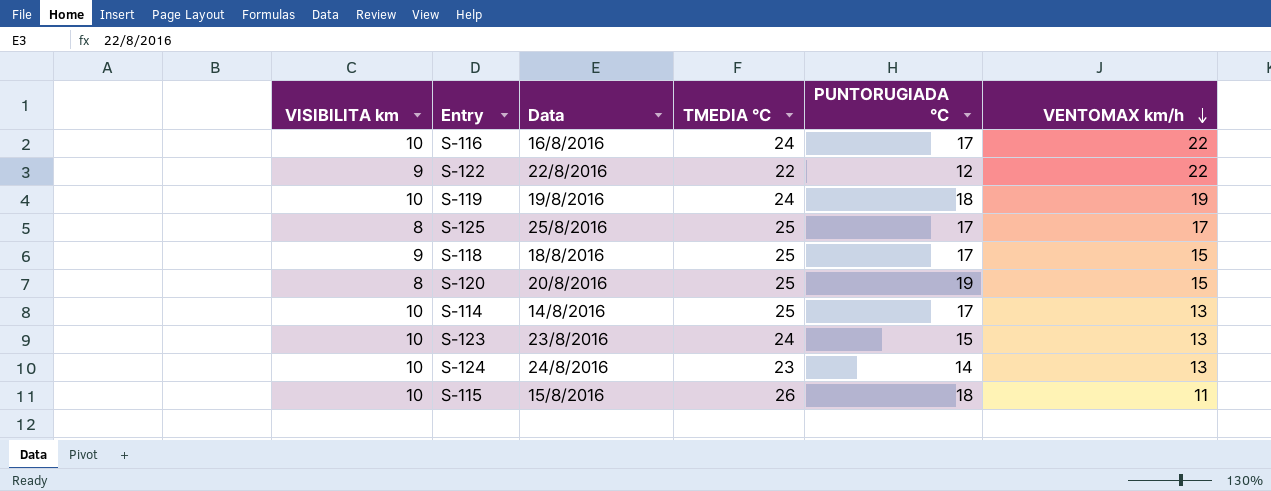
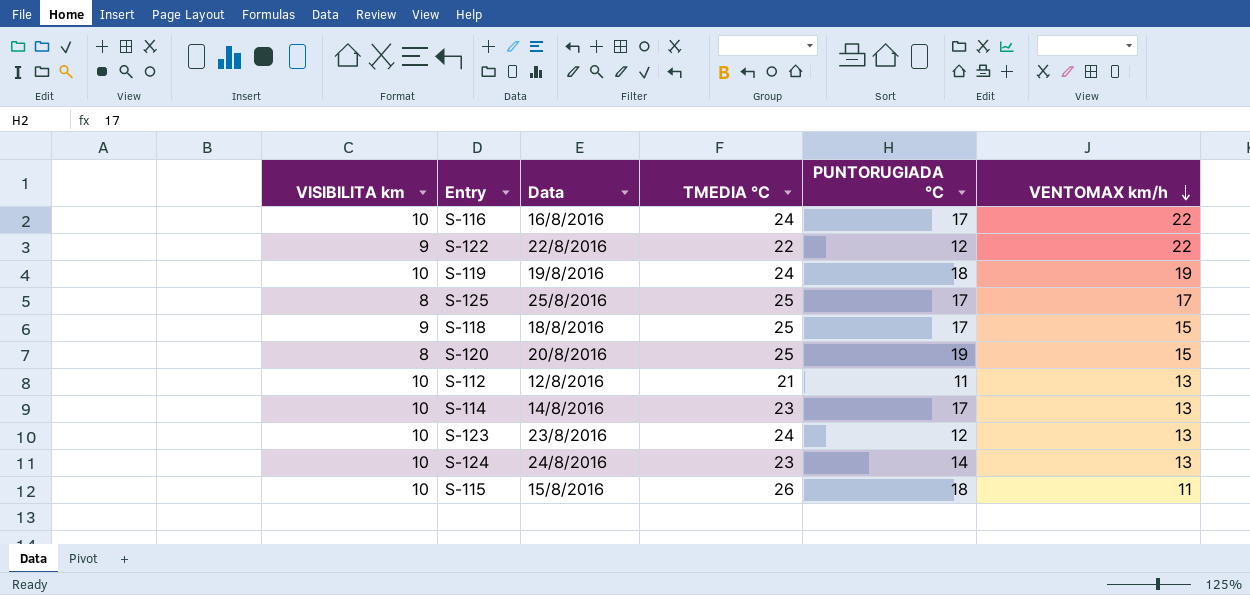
row S-112: none -> 10 | 12/8/2016 | 21 | 11 | 13
S-114 | TMEDIA °C: 25 -> 23
S-123 | PUNTORUGIADA °C: 15 -> 12

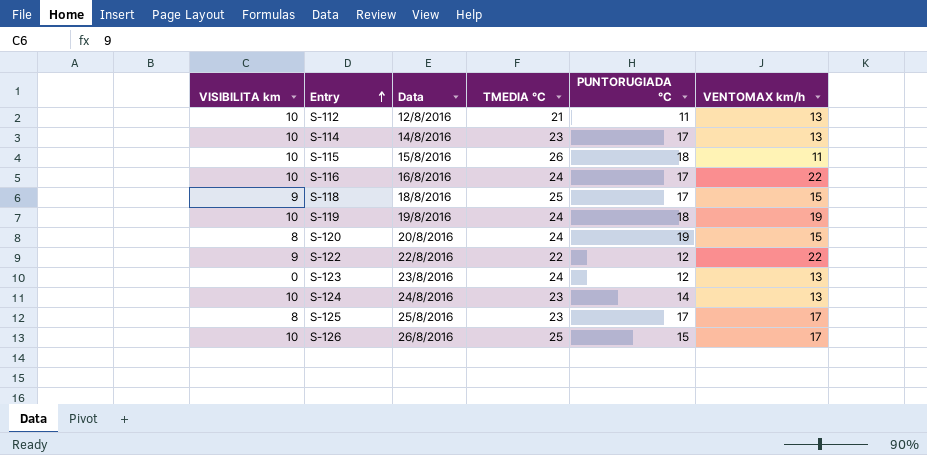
row order: VENTOMAX km/h descending -> Entry ascending
S-120 | TMEDIA °C: 25 -> 24
S-123 | VISIBILITA km: 10 -> 0
S-125 | TMEDIA °C: 25 -> 23
row S-126: none -> 10 | 26/8/2016 | 25 | 15 | 17

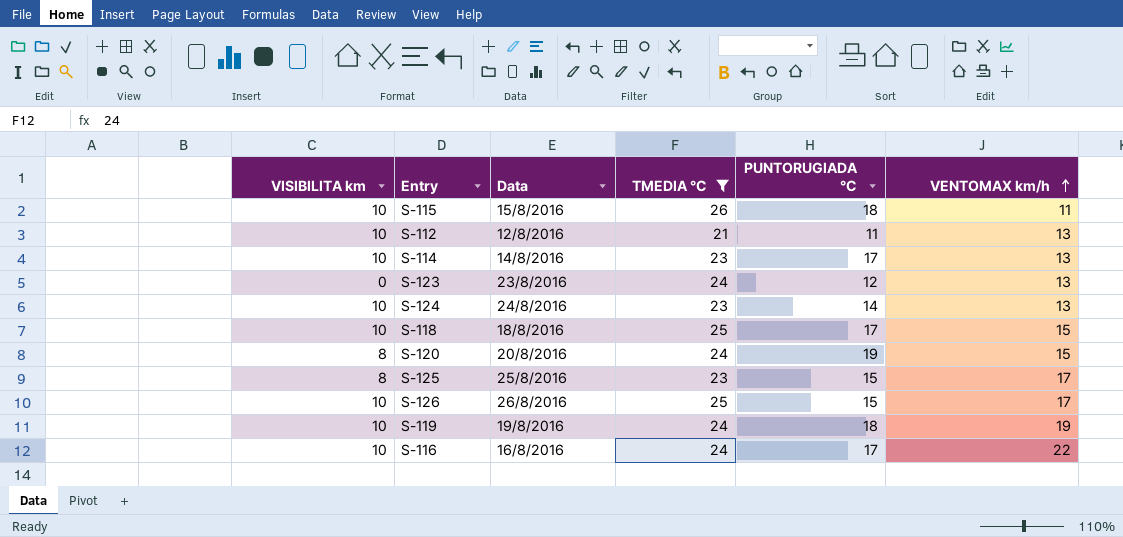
filter: none -> TMEDIA °C != 22
row order: Entry ascending -> VENTOMAX km/h ascending
S-118 | VISIBILITA km: 9 -> 10
S-125 | PUNTORUGIADA °C: 17 -> 15

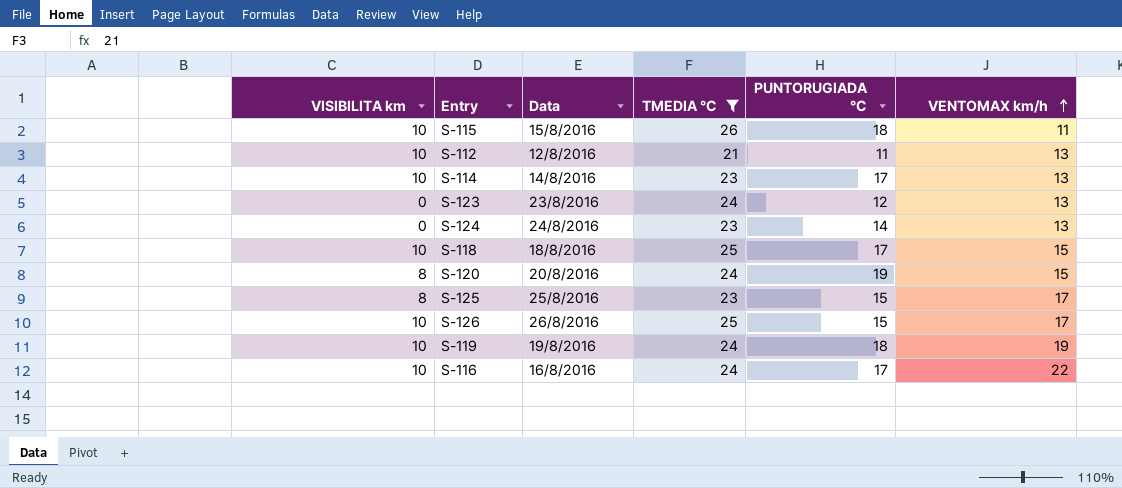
S-124 | VISIBILITA km: 10 -> 0

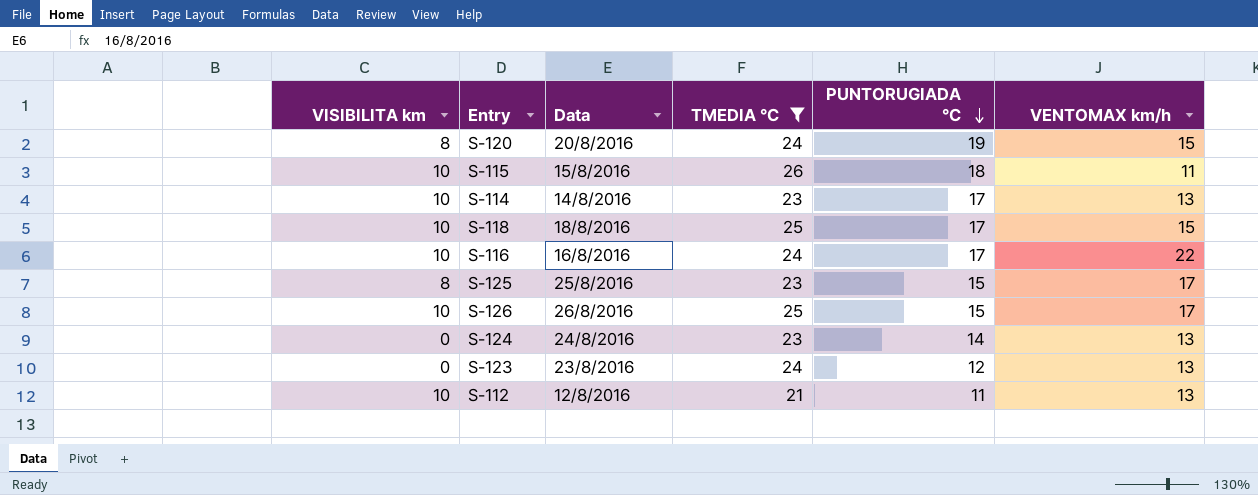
row order: VENTOMAX km/h ascending -> PUNTORUGIADA °C descending
row S-119: 10 | 19/8/2016 | 24 | 18 | 19 -> none

